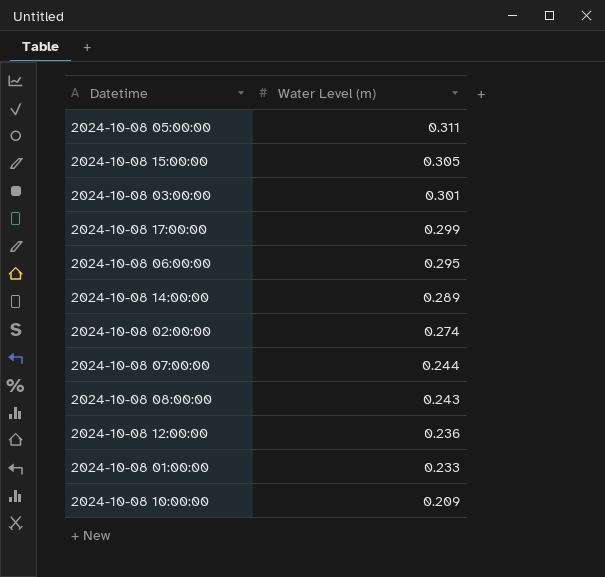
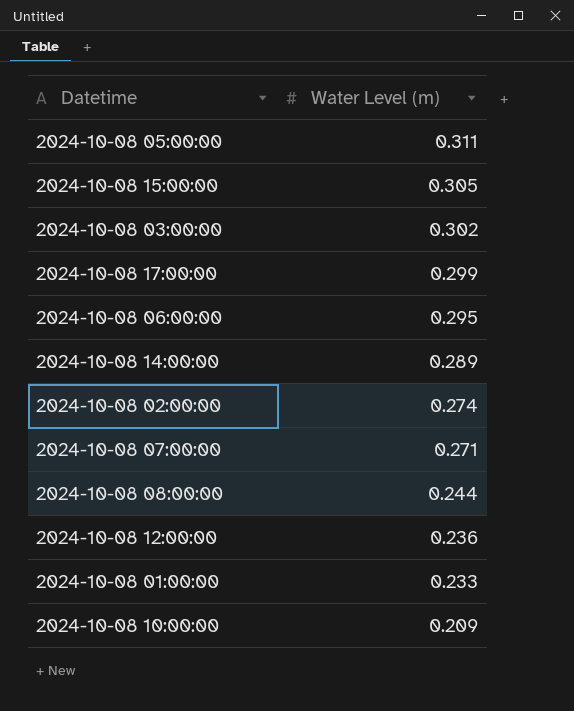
2024-10-08 03:00:00 | Water Level (m): 0.301 -> 0.302
2024-10-08 07:00:00 | Water Level (m): 0.244 -> 0.271
2024-10-08 08:00:00 | Water Level (m): 0.243 -> 0.244

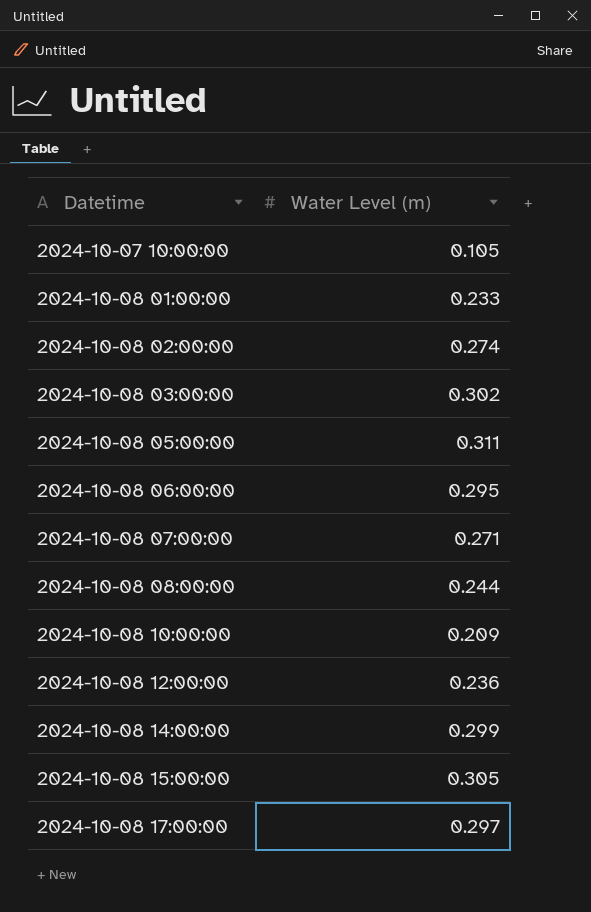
row order: Water Level (m) descending -> Datetime ascending
row 2024-10-07 10:00:00: none -> 0.105
2024-10-08 14:00:00 | Water Level (m): 0.289 -> 0.299
2024-10-08 17:00:00 | Water Level (m): 0.299 -> 0.297

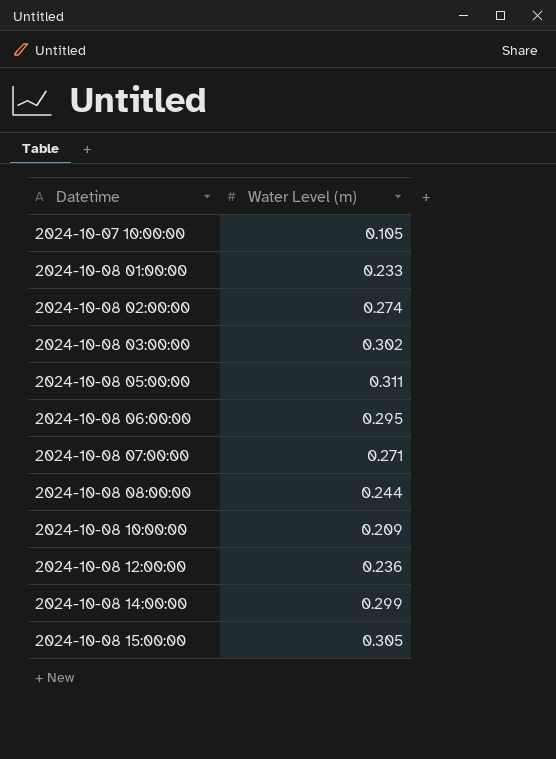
row 2024-10-08 17:00:00: 0.297 -> none

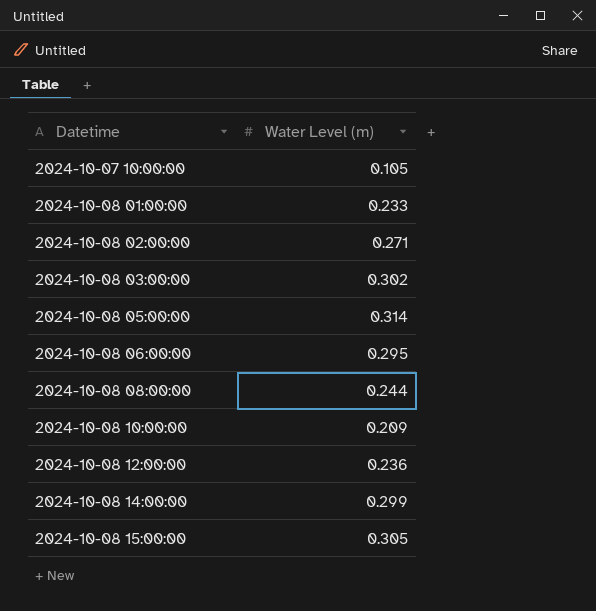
row 2024-10-08 07:00:00: 0.271 -> none
2024-10-08 02:00:00 | Water Level (m): 0.274 -> 0.271
2024-10-08 05:00:00 | Water Level (m): 0.311 -> 0.314

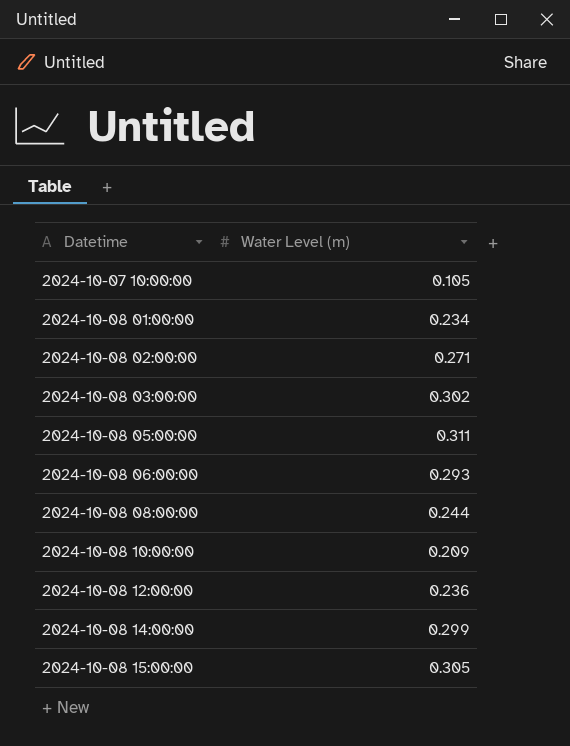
2024-10-08 01:00:00 | Water Level (m): 0.233 -> 0.234
2024-10-08 05:00:00 | Water Level (m): 0.314 -> 0.311
2024-10-08 06:00:00 | Water Level (m): 0.295 -> 0.293

